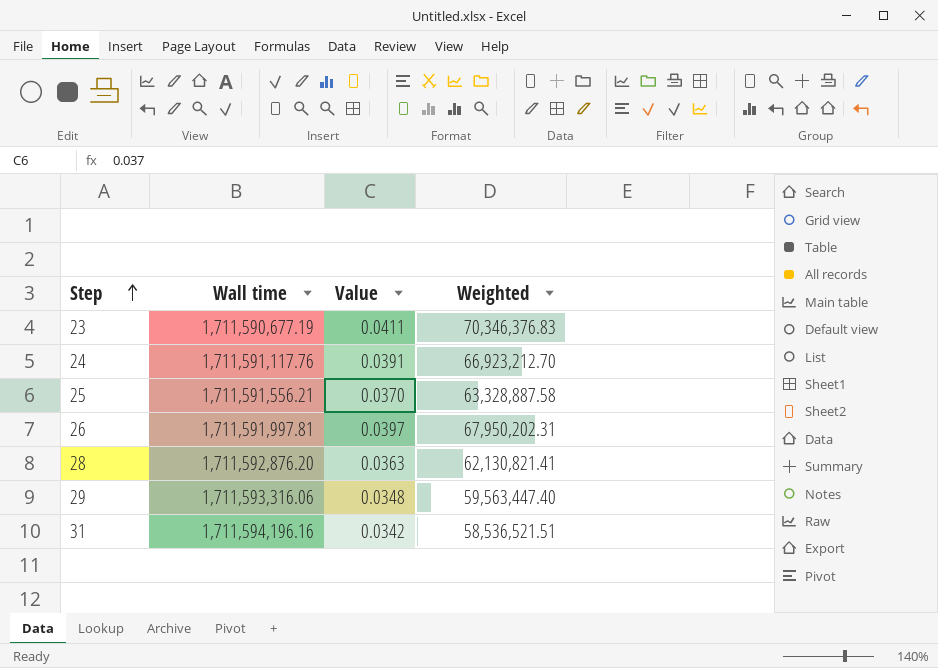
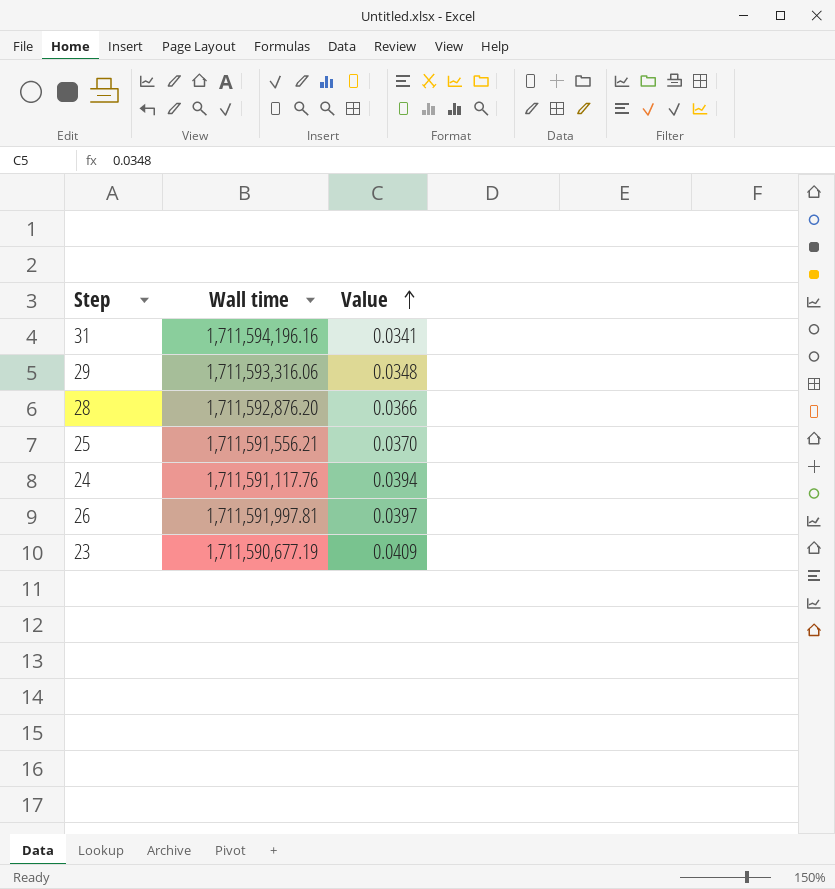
row order: Step ascending -> Value ascending
column Weighted | formula: [Wall time] * [Value] -> none
31 | Value: 0.0342 -> 0.0341
28 | Value: 0.0363 -> 0.0366
24 | Value: 0.0391 -> 0.0394
23 | Value: 0.0411 -> 0.0409

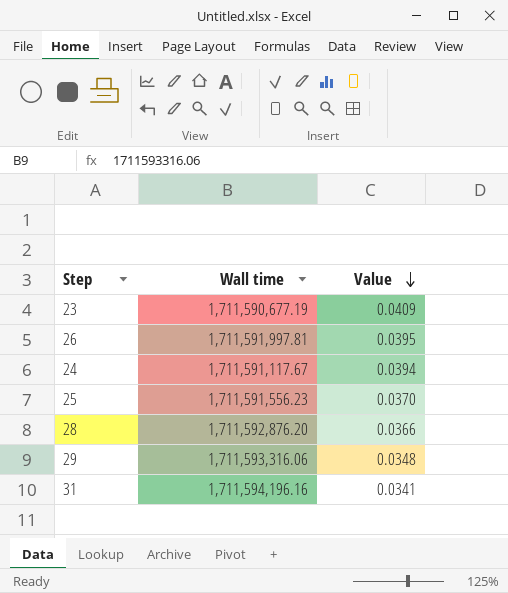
row order: Value ascending -> Value descending
26 | Value: 0.0397 -> 0.0395
24 | Wall time: 1,711,591,117.76 -> 1,711,591,117.67
25 | Wall time: 1,711,591,556.21 -> 1,711,591,556.23

